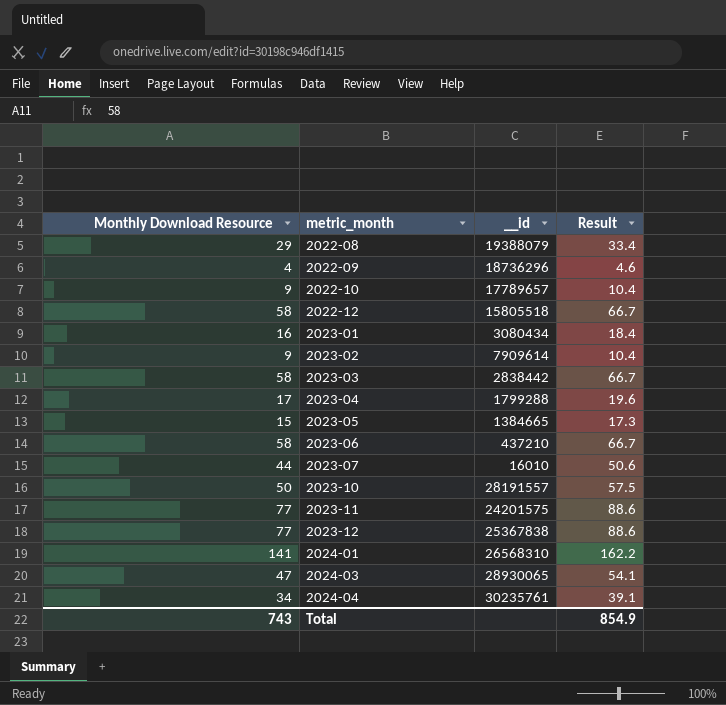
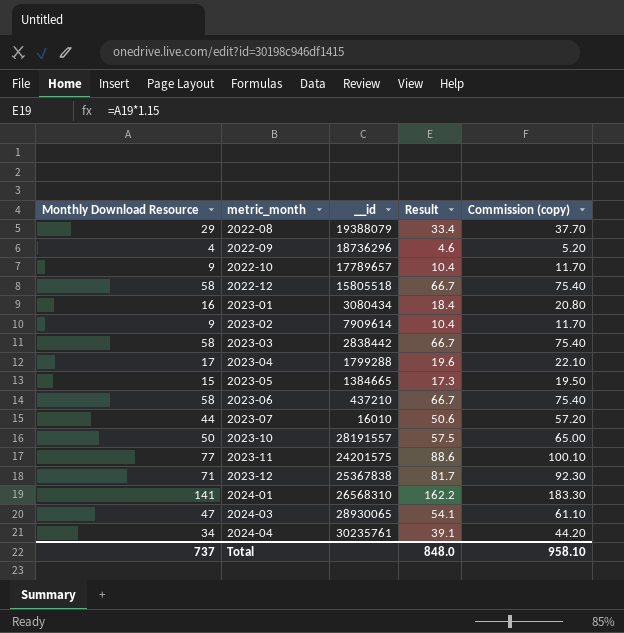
column Commission (copy) | formula: none -> [Monthly Download Resource] * 1.3
2023-12 | Monthly Download Resource: 77 -> 71
2023-12 | Result: 88.6 -> 81.7
Total | Monthly Download Resource: 743 -> 737
Total | Result: 854.9 -> 848.0

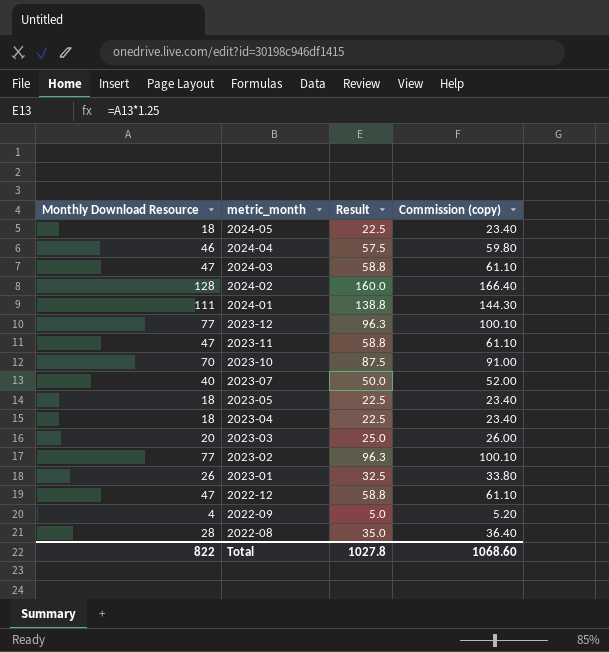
row order: metric_month ascending -> metric_month descending
column __id | position: 3 -> none
column Result | formula: [Monthly Download Resource] * 1.15 -> [Monthly Download Resource] * 1.25
row 2022-10: 9 | 17789657 | 10.4 | 11.70 -> none
row 2023-06: 58 | 437210 | 66.7 | 75.40 -> none
row 2024-05: none -> 18 | 22.5 | 23.40
2024-04 | Monthly Download Resource: 34 -> 46
2024-04 | Commission (copy): 44.20 -> 59.80
row 2024-02: none -> 128 | 160.0 | 166.40
2024-01 | Monthly Download Resource: 141 -> 111
2024-01 | Commission (copy): 183.30 -> 144.30
2023-12 | Monthly Download Resource: 71 -> 77
2023-12 | Commission (copy): 92.30 -> 100.10
2023-11 | Monthly Download Resource: 77 -> 47
2023-11 | Commission (copy): 100.10 -> 61.10
2023-10 | Monthly Download Resource: 50 -> 70
2023-10 | Commission (copy): 65.00 -> 91.00
2023-07 | Monthly Download Resource: 44 -> 40
2023-07 | Commission (copy): 57.20 -> 52.00
2023-05 | Monthly Download Resource: 15 -> 18
2023-05 | Commission (copy): 19.50 -> 23.40
2023-04 | Monthly Download Resource: 17 -> 18
2023-04 | Commission (copy): 22.10 -> 23.40
2023-03 | Monthly Download Resource: 58 -> 20
2023-03 | Commission (copy): 75.40 -> 26.00
2023-02 | Monthly Download Resource: 9 -> 77
2023-02 | Commission (copy): 11.70 -> 100.10
2023-01 | Monthly Download Resource: 16 -> 26
2023-01 | Commission (copy): 20.80 -> 33.80
2022-12 | Monthly Download Resource: 58 -> 47
2022-12 | Commission (copy): 75.40 -> 61.10
2022-08 | Monthly Download Resource: 29 -> 28
2022-08 | Commission (copy): 37.70 -> 36.40
Total | Monthly Download Resource: 737 -> 822
Total | Result: 848.0 -> 1027.8
Total | Commission (copy): 958.10 -> 1068.60

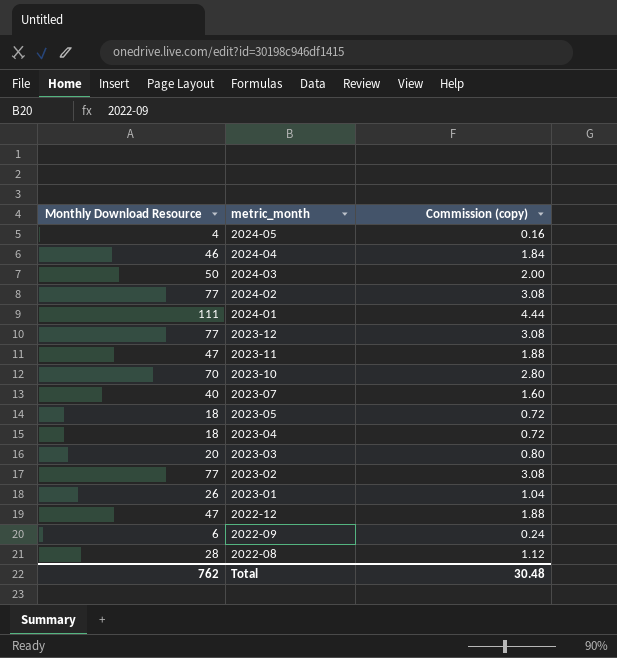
column Result | formula: [Monthly Download Resource] * 1.25 -> none
column Commission (copy) | formula: [Monthly Download Resource] * 1.3 -> [Monthly Download Resource] * 0.04
2024-05 | Monthly Download Resource: 18 -> 4
2024-03 | Monthly Download Resource: 47 -> 50
2024-02 | Monthly Download Resource: 128 -> 77
2022-09 | Monthly Download Resource: 4 -> 6
Total | Monthly Download Resource: 822 -> 762
Total | Commission (copy): 1068.60 -> 30.48

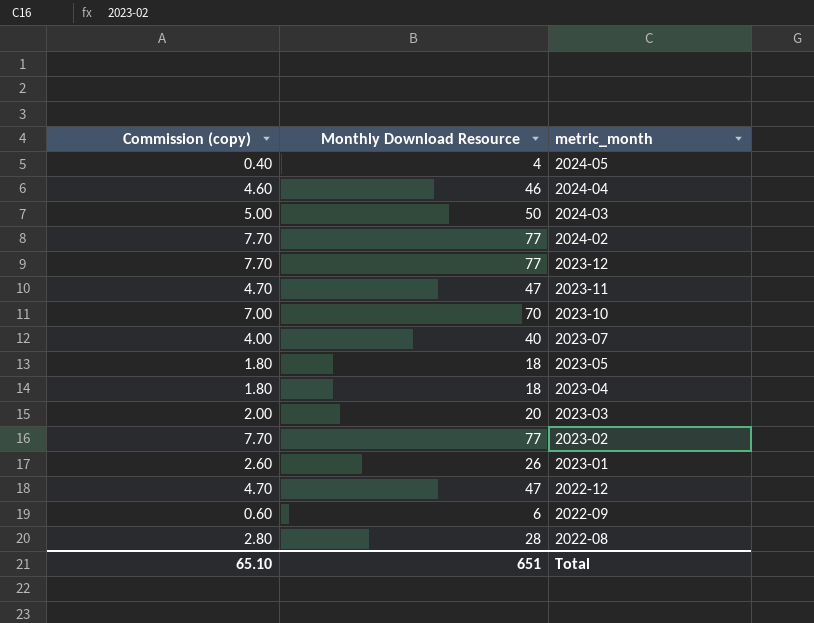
column Commission (copy) | formula: [Monthly Download Resource] * 0.04 -> [Monthly Download Resource] * 0.1
column Commission (copy) | position: 3 -> 1
row 2024-01: 111 | 4.44 -> none
Total | Commission (copy): 30.48 -> 65.10
Total | Monthly Download Resource: 762 -> 651

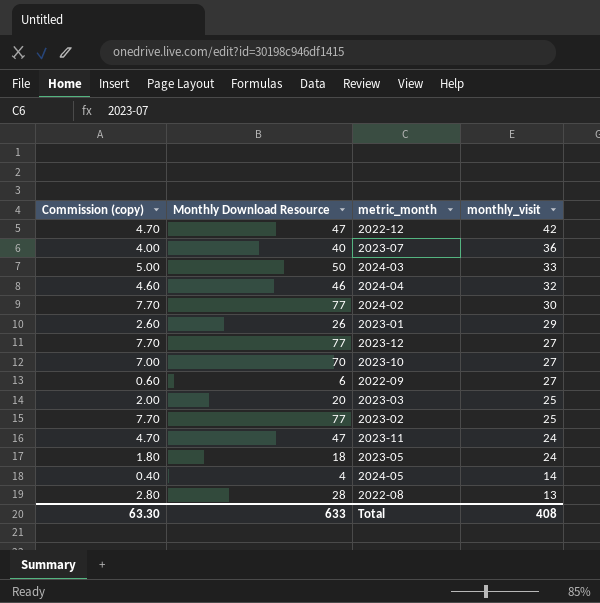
row order: metric_month descending -> monthly_visit descending
column monthly_visit | position: none -> 4
row 2023-04: 1.80 | 18 -> none
Total | Commission (copy): 65.10 -> 63.30
Total | Monthly Download Resource: 651 -> 633

